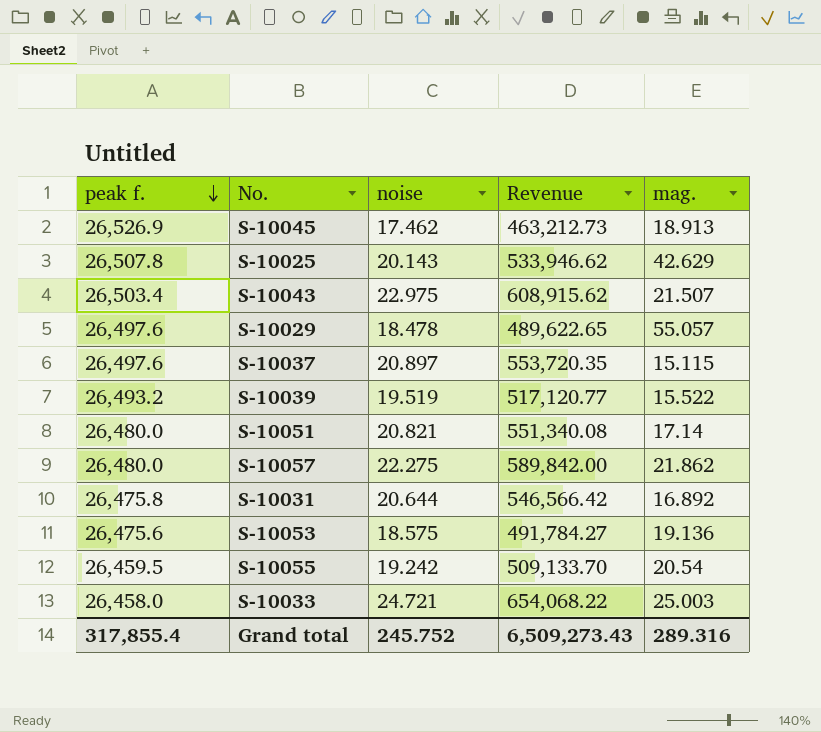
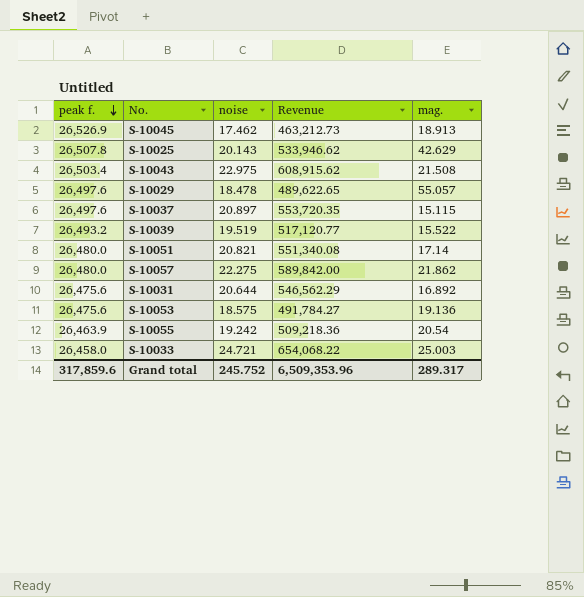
S-10043 | mag.: 21.507 -> 21.508
S-10031 | peak f.: 26,475.8 -> 26,475.6
S-10031 | Revenue: 546,566.42 -> 546,562.29
S-10055 | peak f.: 26,459.5 -> 26,463.9
S-10055 | Revenue: 509,133.70 -> 509,218.36
Grand total | peak f.: 317,855.4 -> 317,859.6
Grand total | Revenue: 6,509,273.43 -> 6,509,353.96
Grand total | mag.: 289.316 -> 289.317

